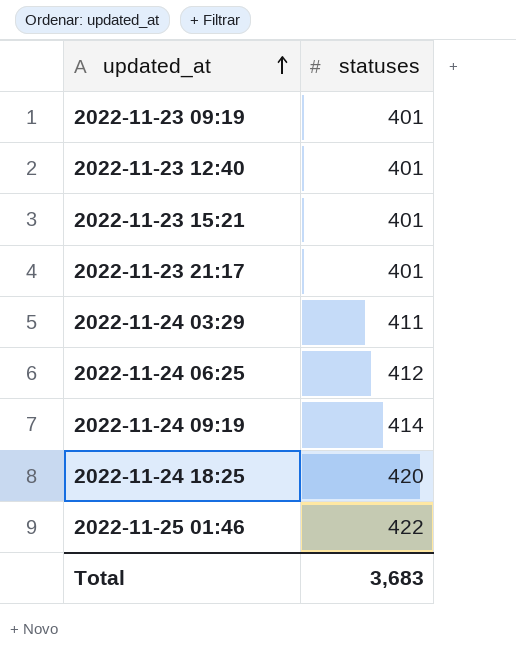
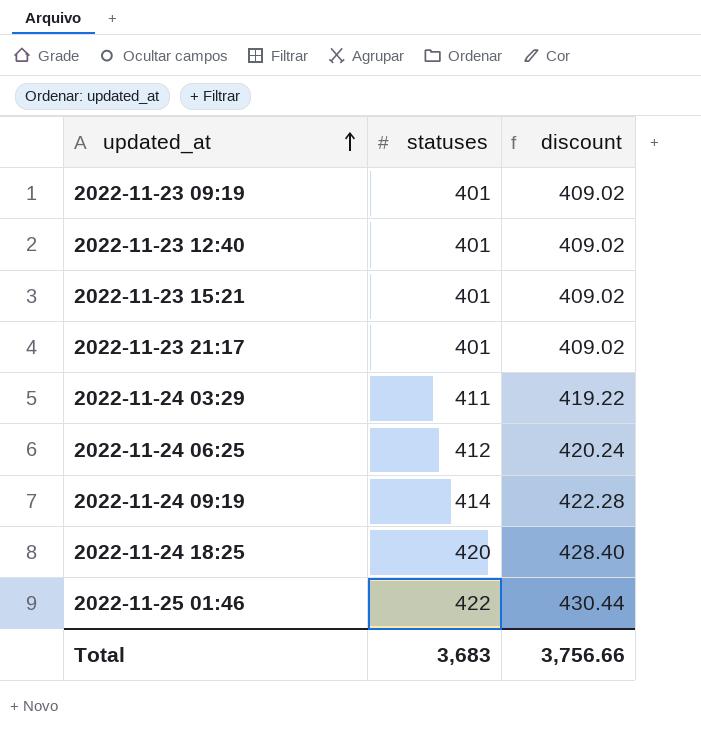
column discount | formula: none -> [statuses] * 1.02

